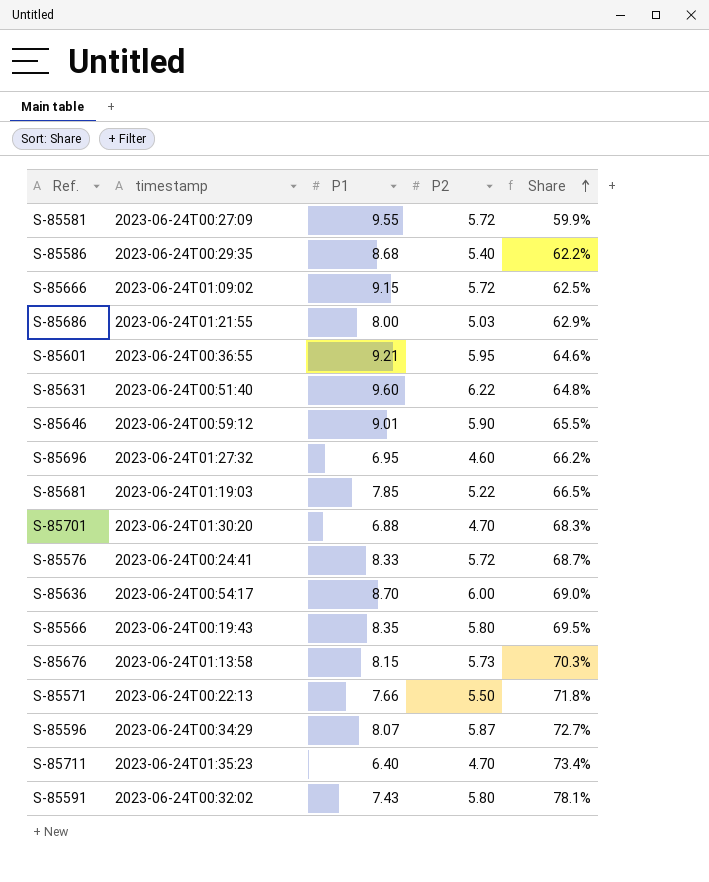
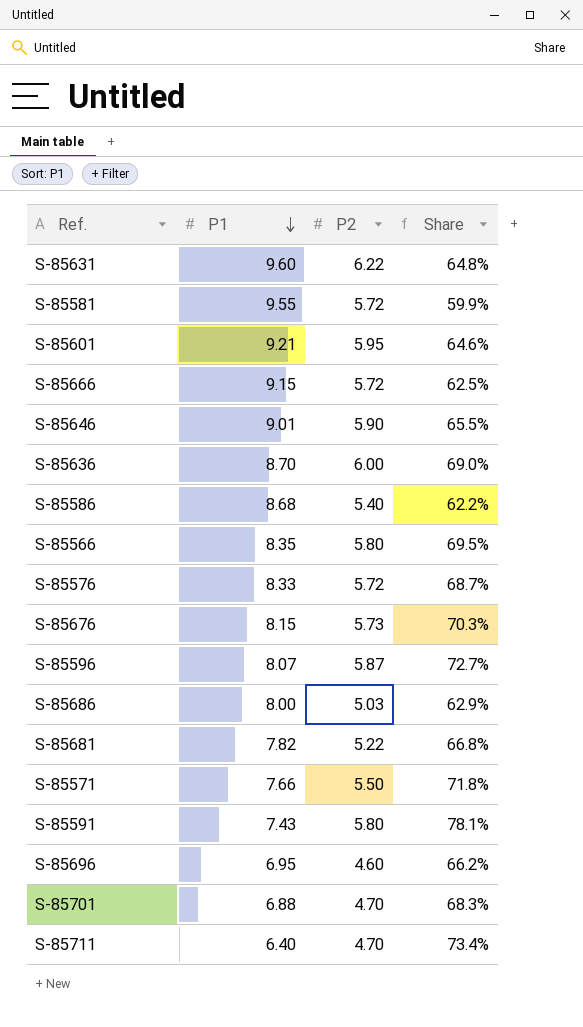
row order: Share ascending -> P1 descending
column timestamp | position: 2 -> none
S-85681 | P1: 7.85 -> 7.82
S-85681 | Share: 66.5% -> 66.8%

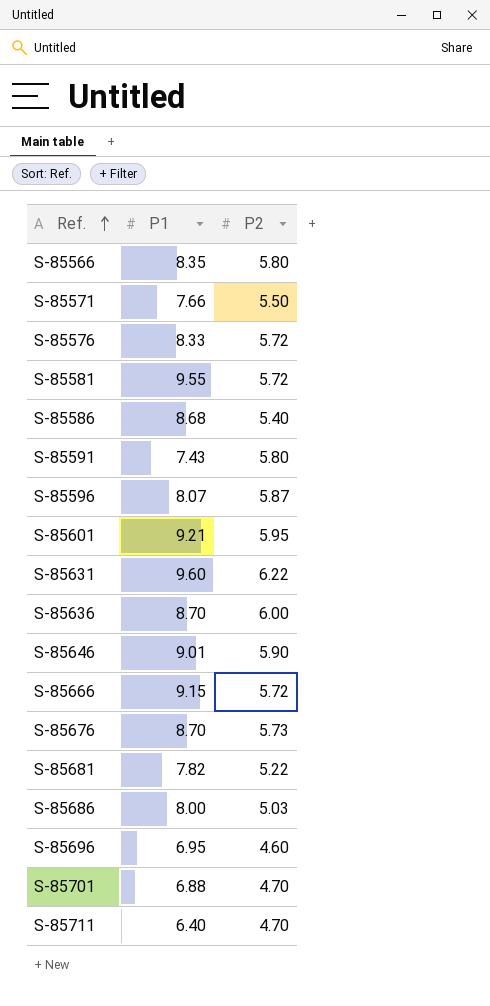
row order: P1 descending -> Ref. ascending
column Share | formula: [P2] / [P1] -> none
S-85676 | P1: 8.15 -> 8.70

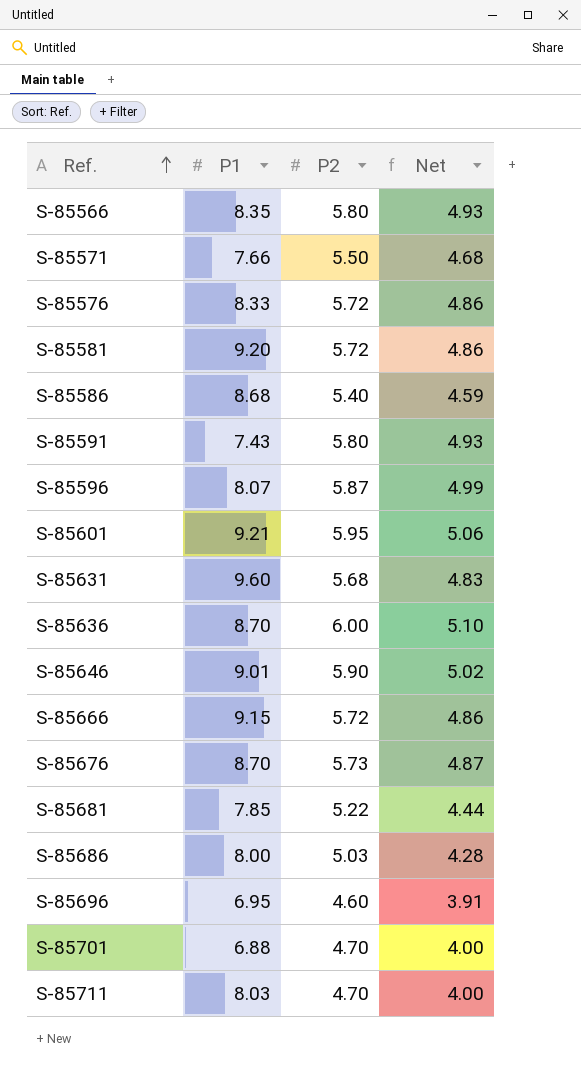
column Net | formula: none -> [P2] * 0.85
S-85581 | P1: 9.55 -> 9.20
S-85631 | P2: 6.22 -> 5.68
S-85681 | P1: 7.82 -> 7.85
S-85711 | P1: 6.40 -> 8.03

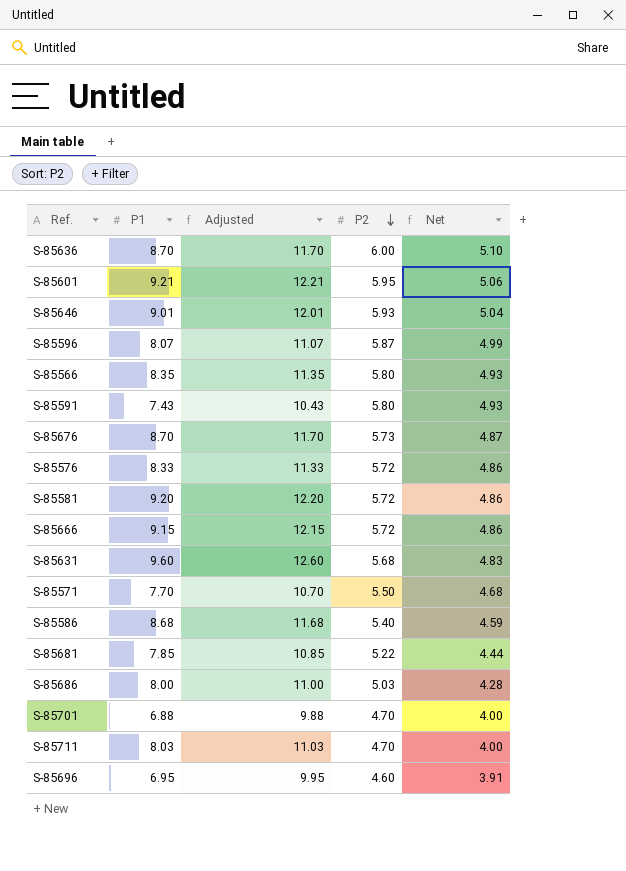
row order: Ref. ascending -> P2 descending
column Adjusted | formula: none -> [P1] + 3
S-85646 | P2: 5.90 -> 5.93
S-85646 | Net: 5.02 -> 5.04
S-85571 | P1: 7.66 -> 7.70

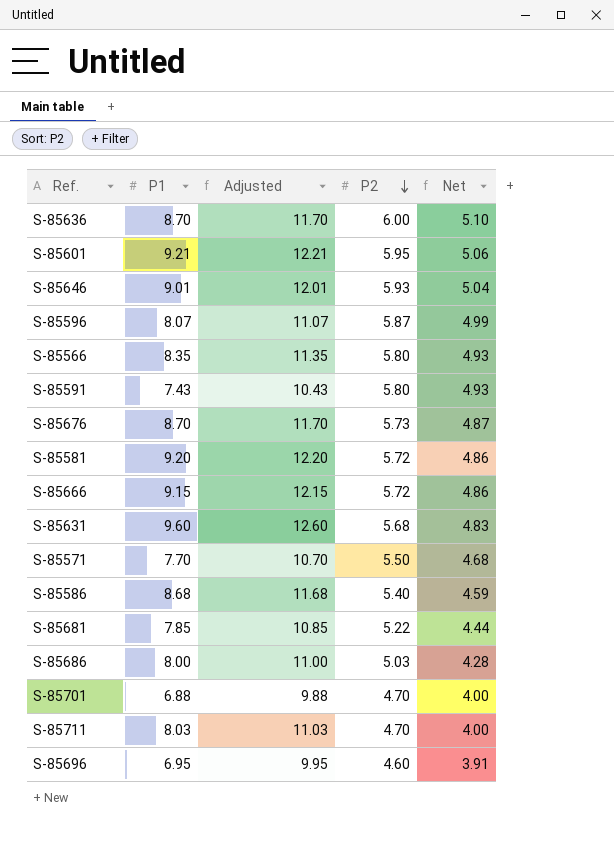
row S-85576: 8.33 | 11.33 | 5.72 | 4.86 -> none

